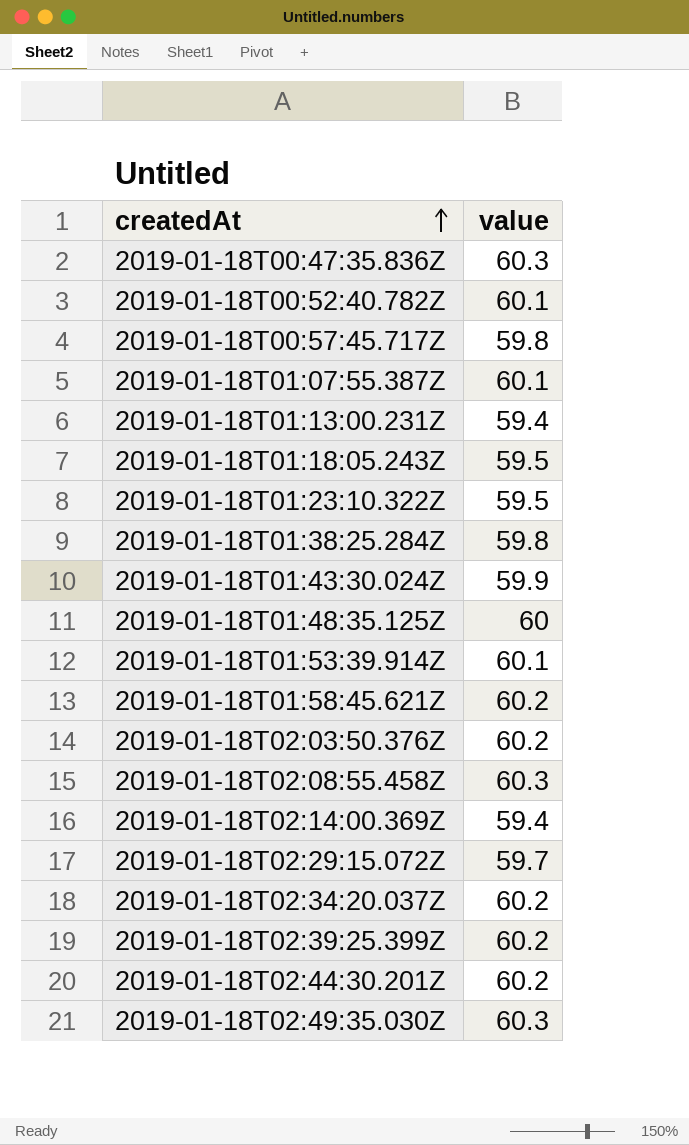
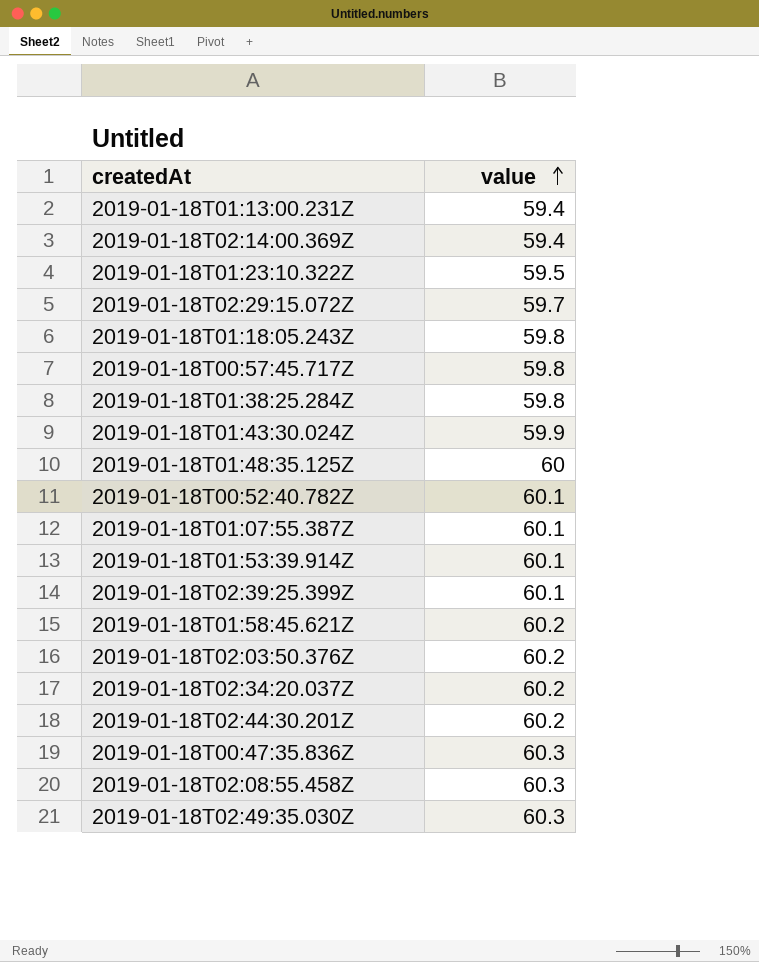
row order: createdAt ascending -> value ascending
2019-01-18T01:18:05.243Z | value: 59.5 -> 59.8
2019-01-18T02:39:25.399Z | value: 60.2 -> 60.1

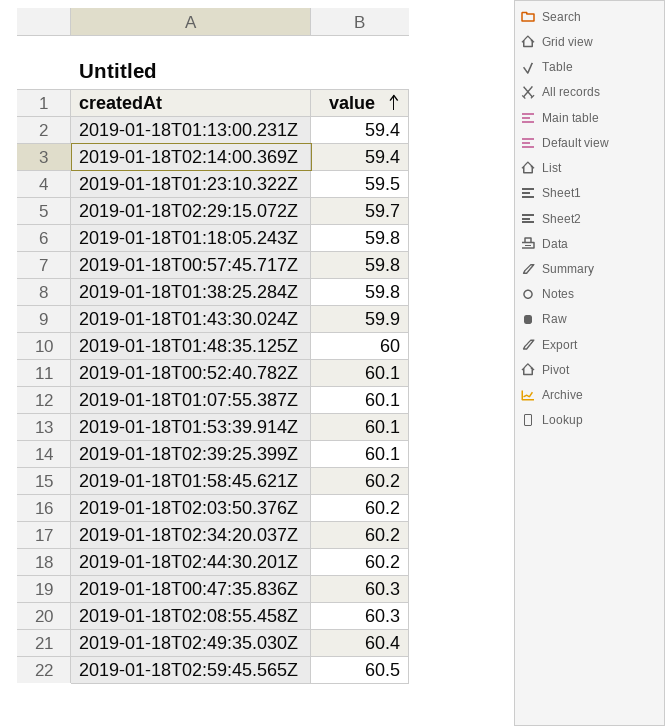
2019-01-18T02:49:35.030Z | value: 60.3 -> 60.4
row 2019-01-18T02:59:45.565Z: none -> 60.5

